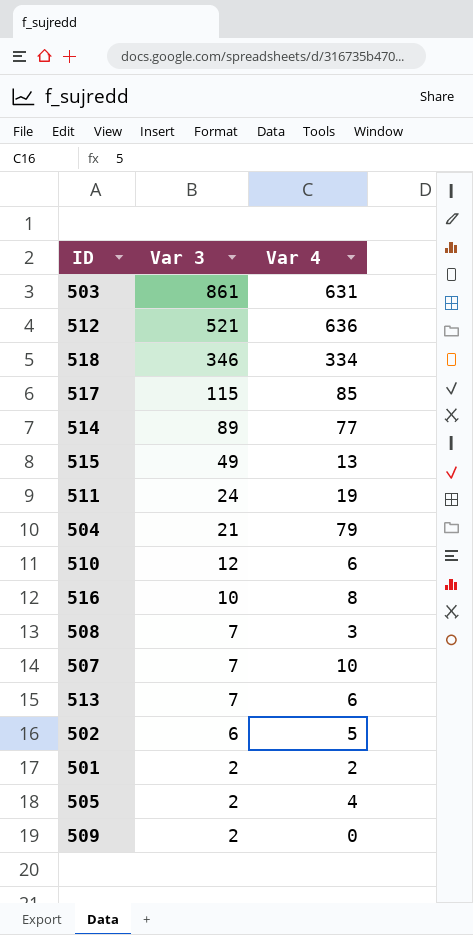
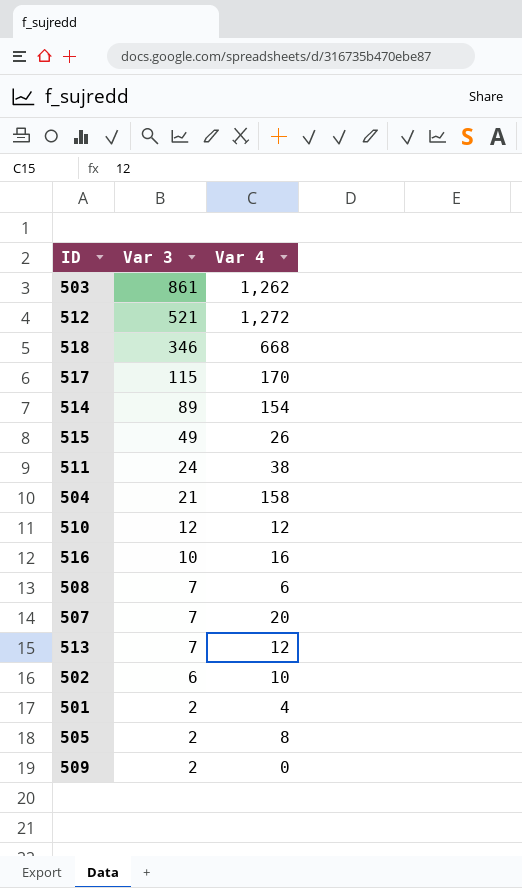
503 | Var 4: 631 -> 1,262
512 | Var 4: 636 -> 1,272
518 | Var 4: 334 -> 668
517 | Var 4: 85 -> 170
514 | Var 4: 77 -> 154
515 | Var 4: 13 -> 26
511 | Var 4: 19 -> 38
504 | Var 4: 79 -> 158
510 | Var 4: 6 -> 12
516 | Var 4: 8 -> 16
508 | Var 4: 3 -> 6
507 | Var 4: 10 -> 20
513 | Var 4: 6 -> 12
502 | Var 4: 5 -> 10
501 | Var 4: 2 -> 4
505 | Var 4: 4 -> 8

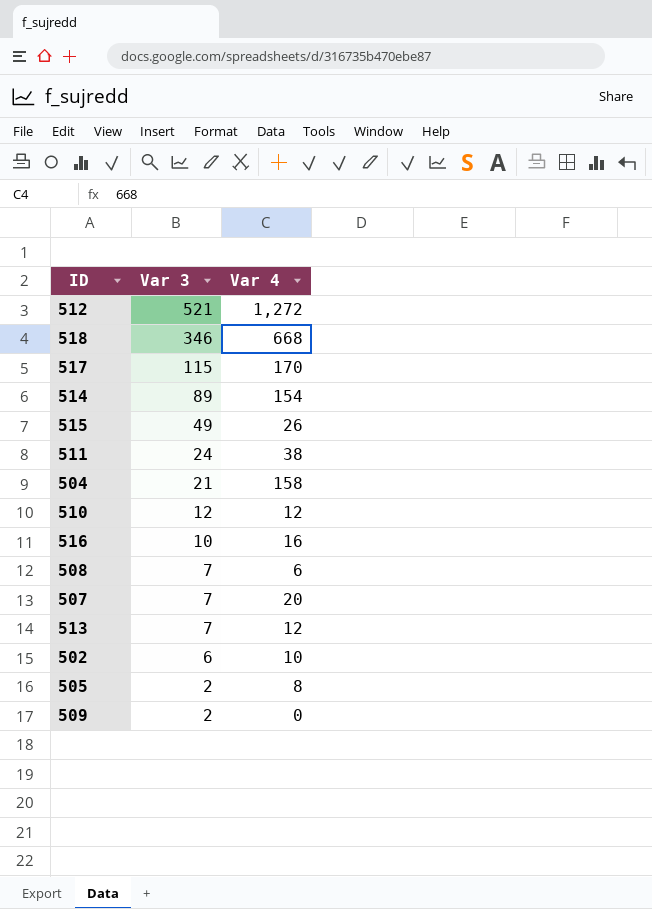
row 503: 861 | 1,262 -> none
row 501: 2 | 4 -> none

